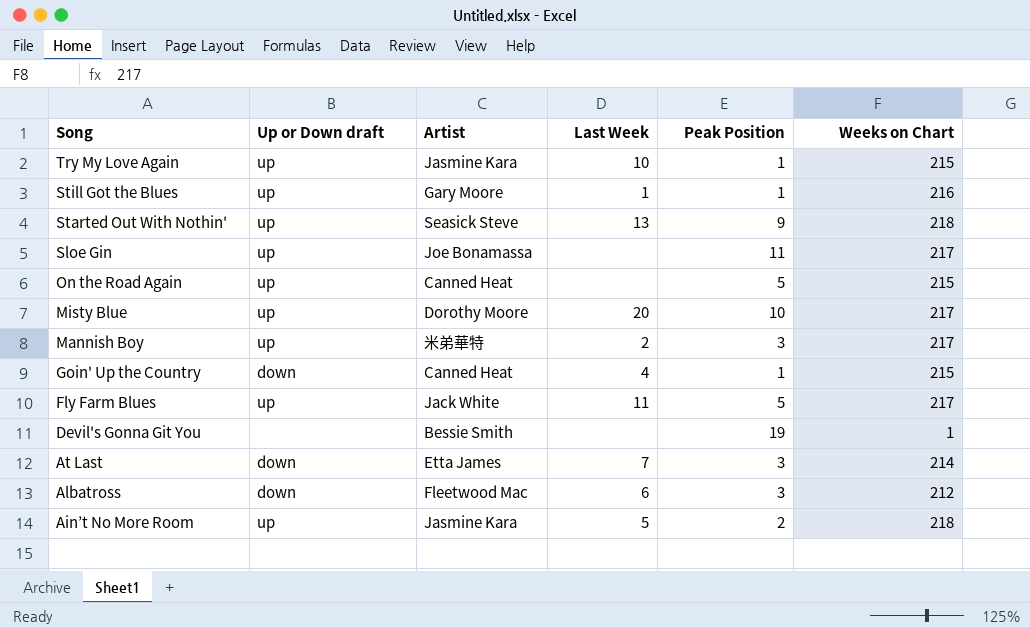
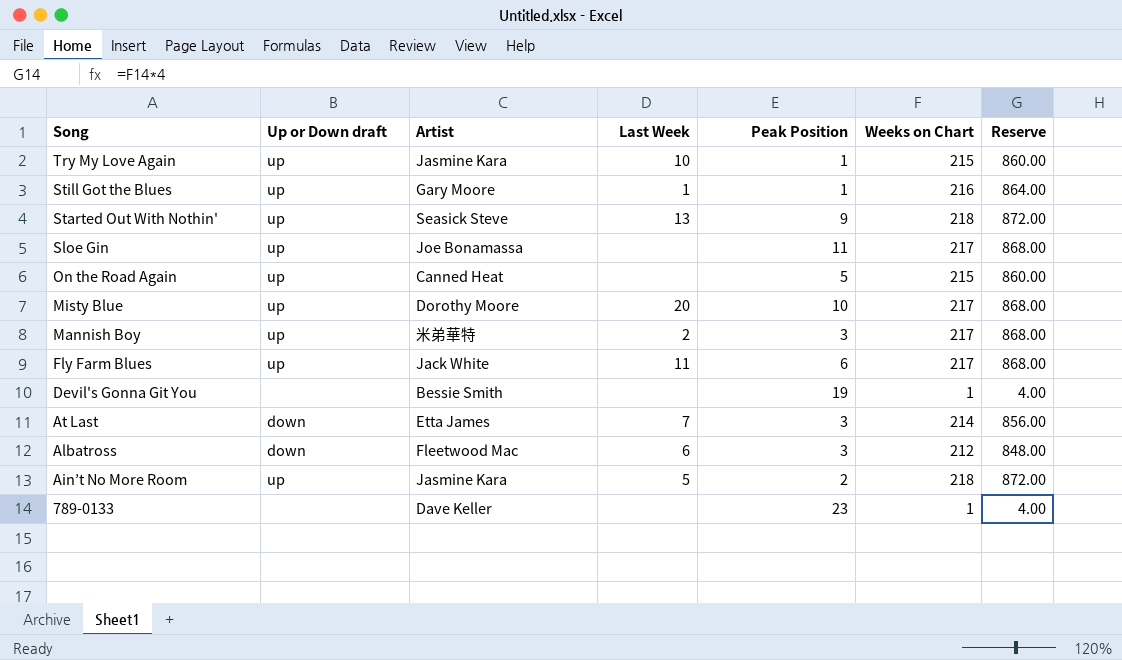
column Reserve | formula: none -> [Weeks on Chart] * 4
row Goin' Up the Country: down | Canned Heat | 4 | 1 | 215 -> none
Fly Farm Blues | Peak Position: 5 -> 6
row 789-0133: none -> none | Dave Keller | none | 23 | 1 | 4.00

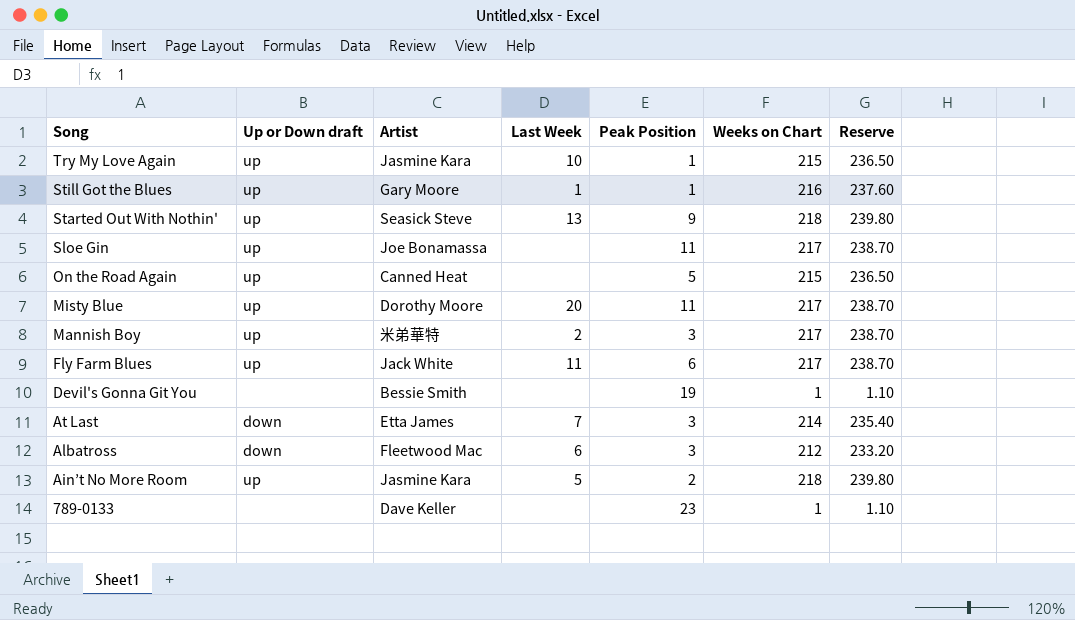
column Reserve | formula: [Weeks on Chart] * 4 -> [Weeks on Chart] * 1.1
Misty Blue | Peak Position: 10 -> 11

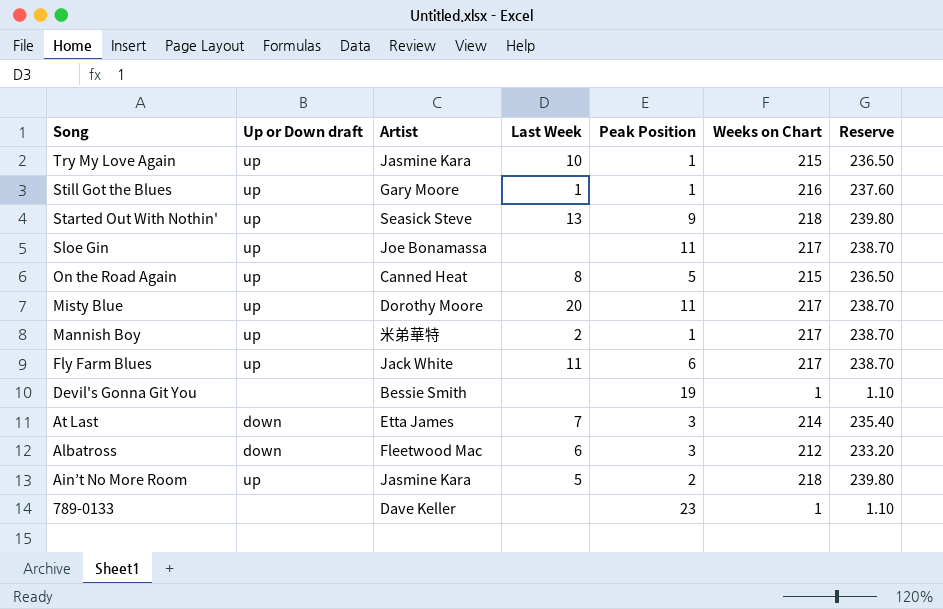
On the Road Again | Last Week: none -> 8
Mannish Boy | Peak Position: 3 -> 1

